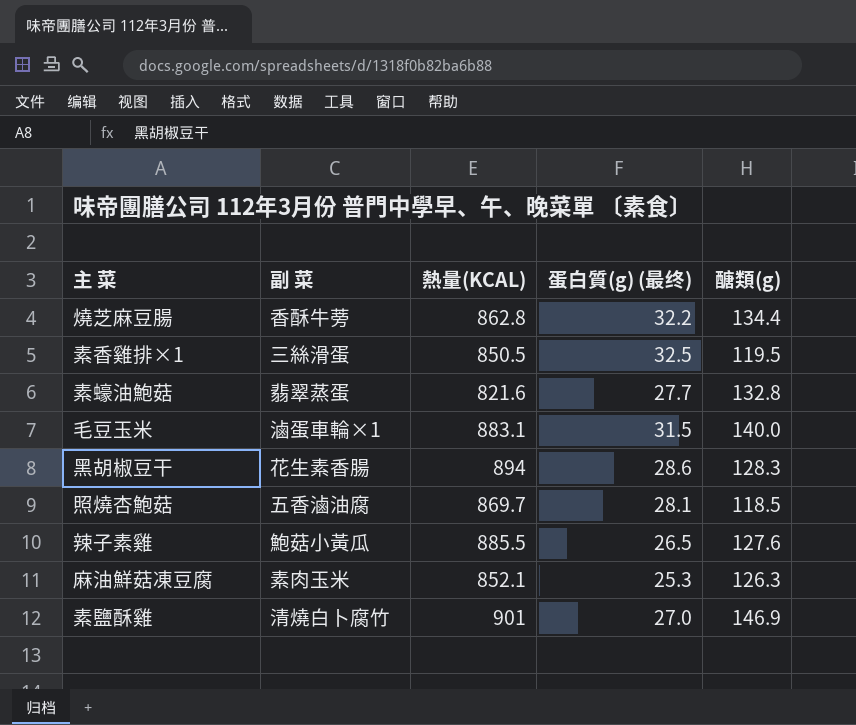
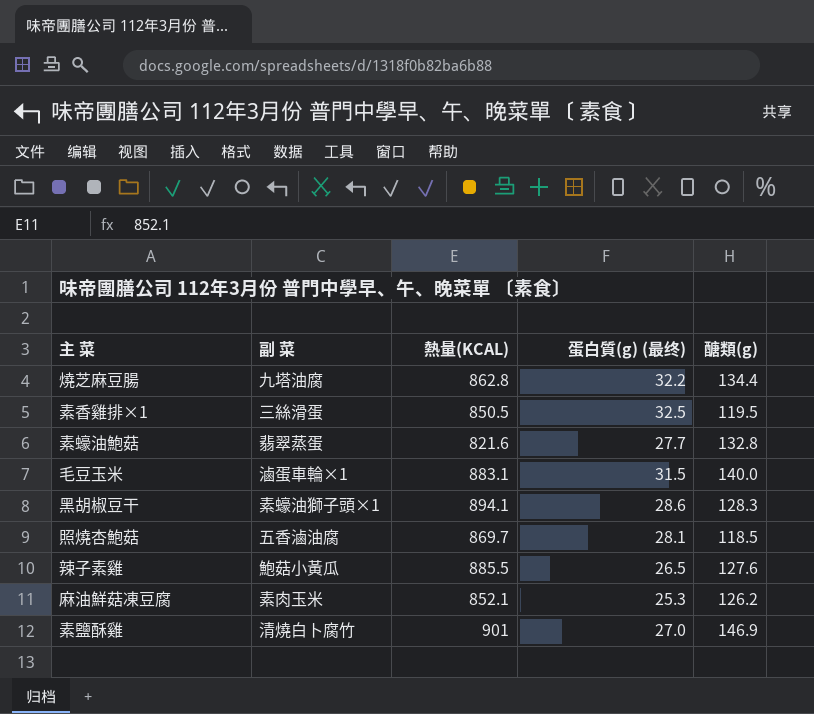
燒芝麻豆腸 | 副 菜: 香酥牛蒡 -> 九塔油腐
黑胡椒豆干 | 副 菜: 花生素香腸 -> 素蠔油獅子頭×1
黑胡椒豆干 | 熱量(KCAL): 894 -> 894.1
麻油鮮菇凍豆腐 | 醣類(g): 126.3 -> 126.2

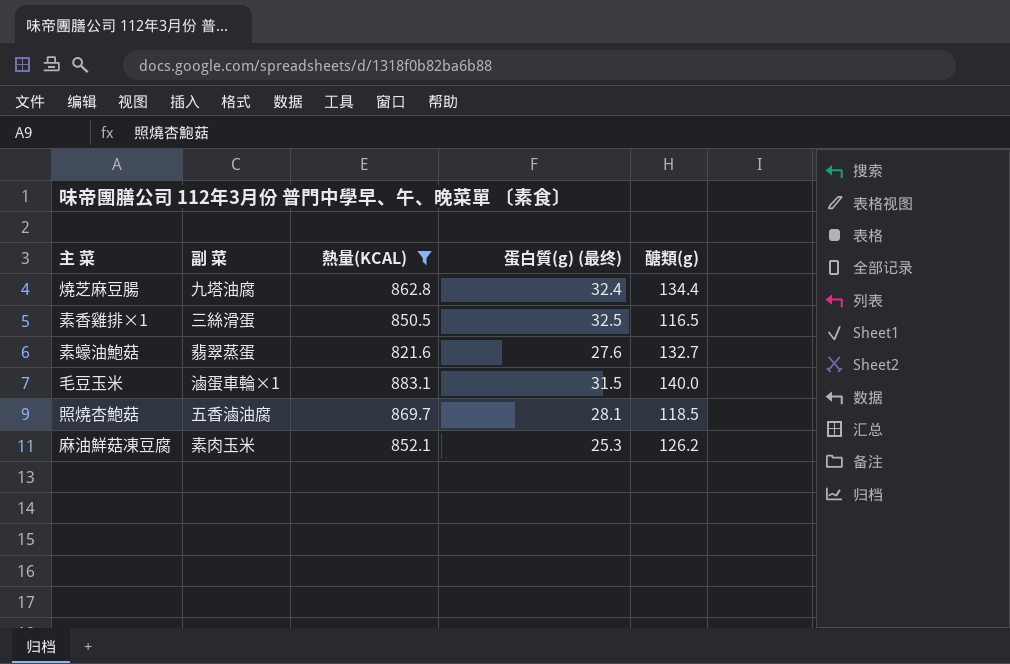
filter: none -> 熱量(KCAL) <= 883.1
燒芝麻豆腸 | 蛋白質(g) (最终): 32.2 -> 32.4
素香雞排×1 | 醣類(g): 119.5 -> 116.5
素蠔油鮑菇 | 蛋白質(g) (最终): 27.7 -> 27.6
素蠔油鮑菇 | 醣類(g): 132.8 -> 132.7

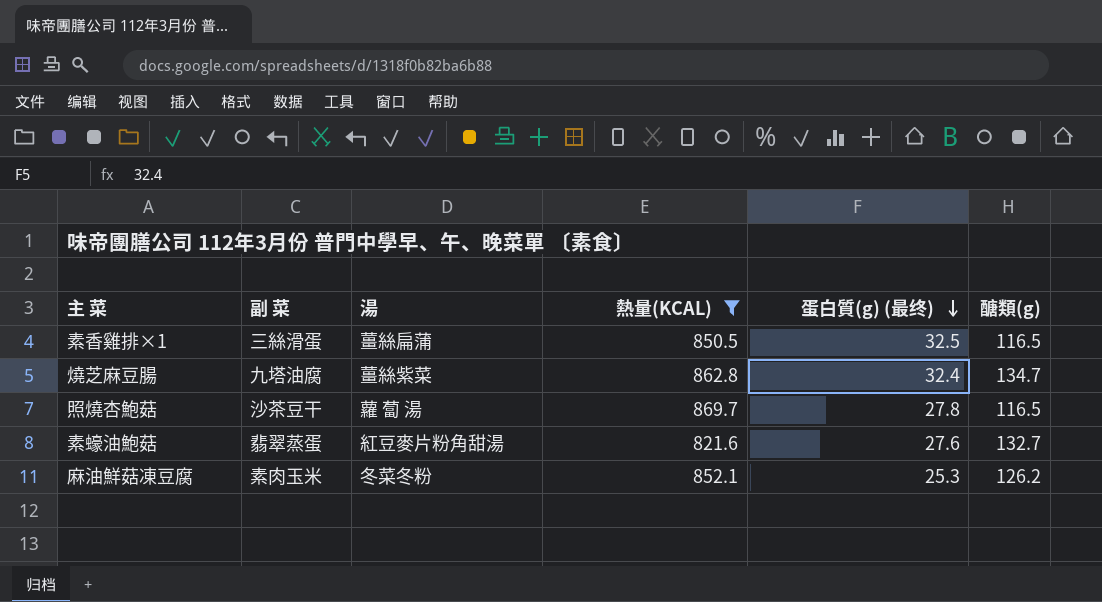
row order: none -> 蛋白質(g) (最终) descending
column 湯 | position: none -> 3
row 毛豆玉米: 滷蛋車輪×1 | 883.1 | 31.5 | 140.0 -> none
燒芝麻豆腸 | 醣類(g): 134.4 -> 134.7
照燒杏鮑菇 | 副 菜: 五香滷油腐 -> 沙茶豆干
照燒杏鮑菇 | 蛋白質(g) (最终): 28.1 -> 27.8
照燒杏鮑菇 | 醣類(g): 118.5 -> 116.5

